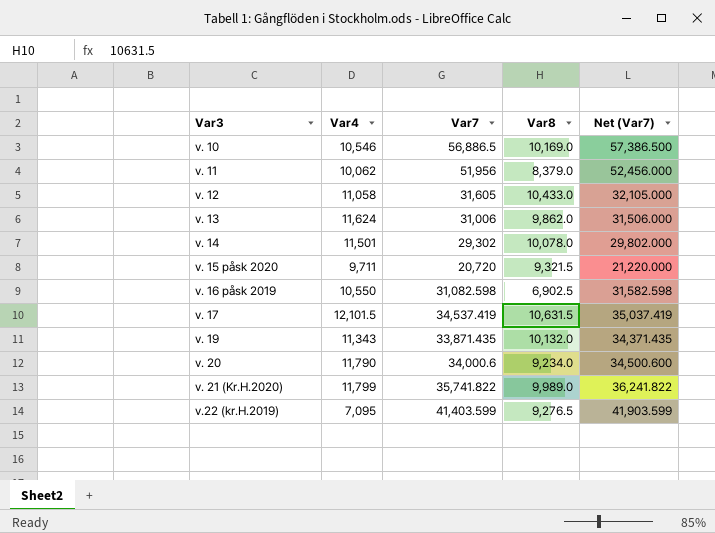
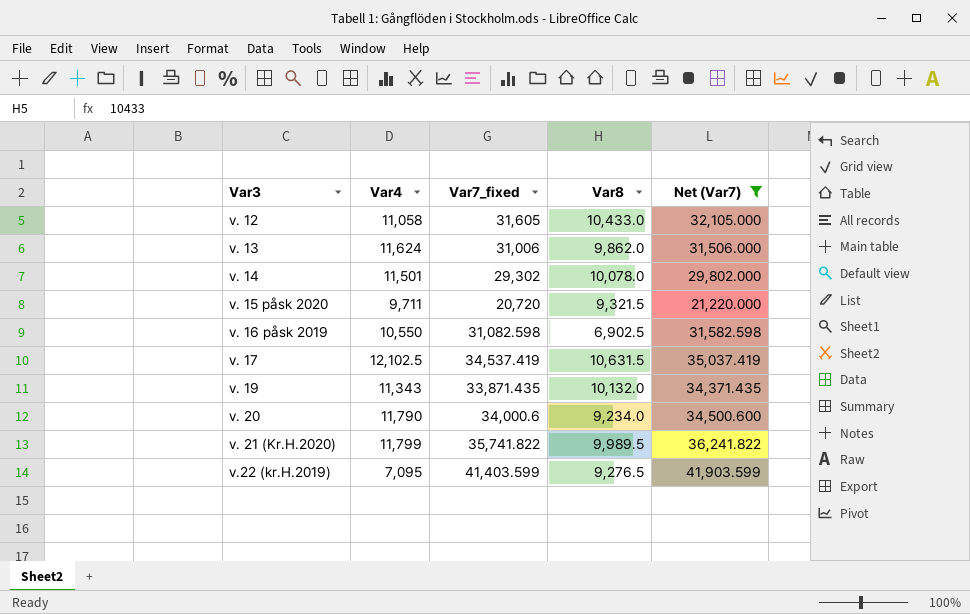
filter: none -> Net (Var7) <= 41,903.599
column name: Var7 -> Var7_fixed
v. 17 | Var4: 12,101.5 -> 12,102.5
v. 21 (Kr.H.2020) | Var8: 9,989.0 -> 9,989.5

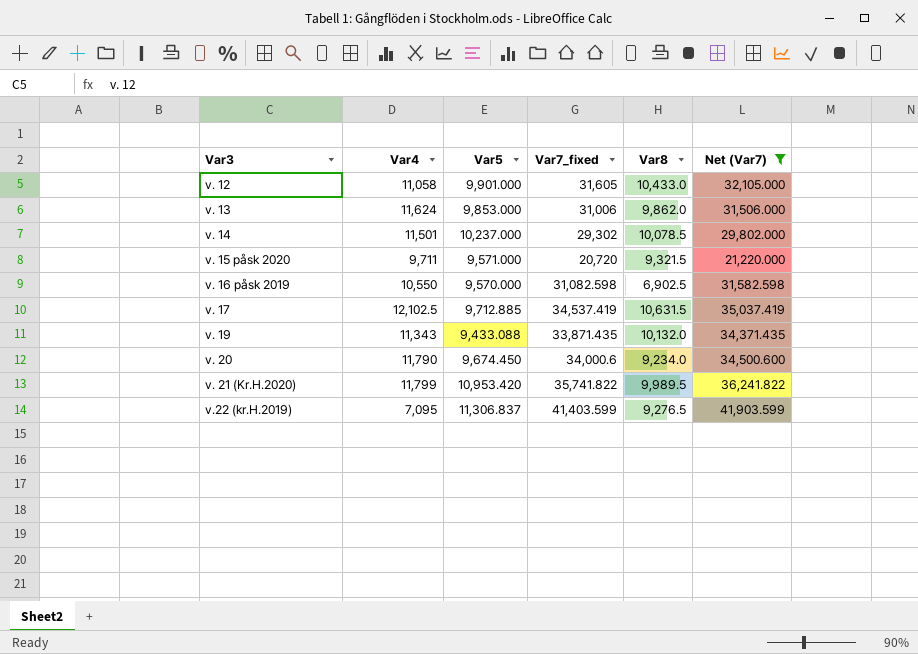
column Var5 | position: none -> 3
v. 14 | Var8: 10,078.0 -> 10,078.5

